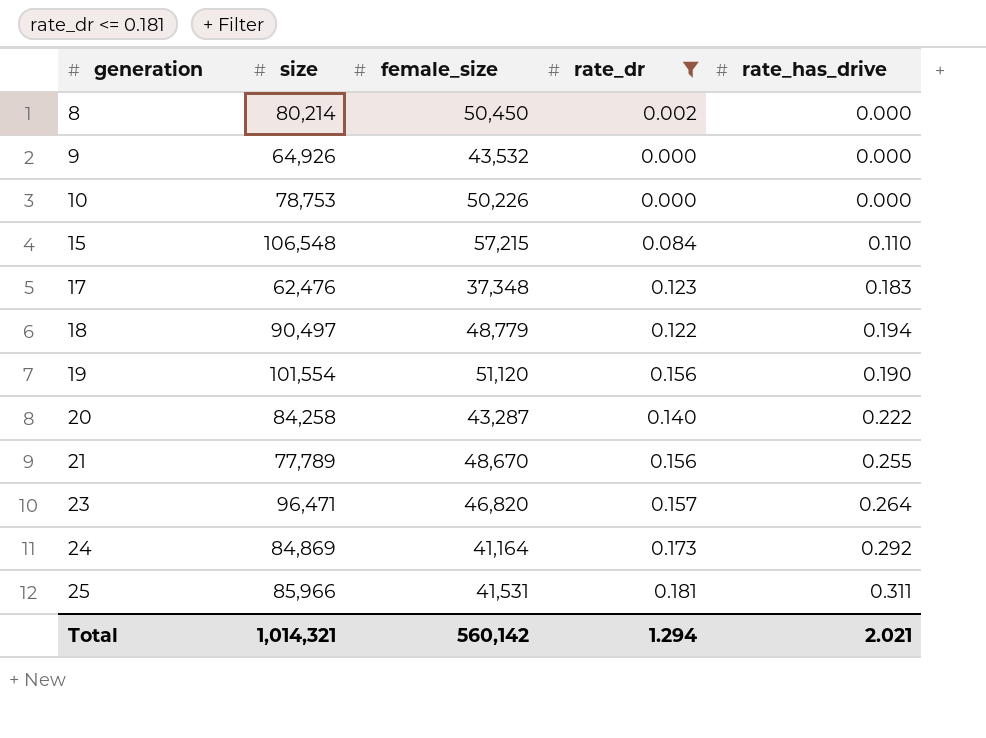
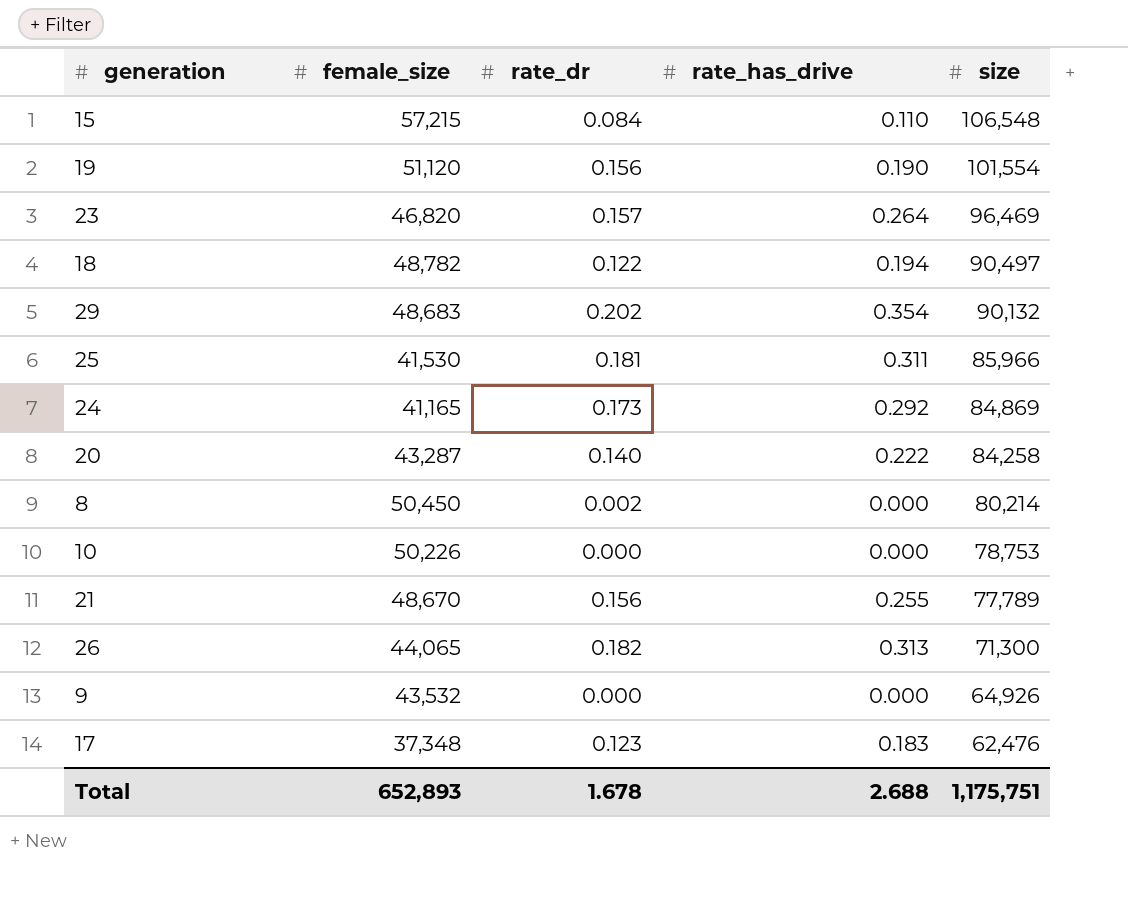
filter: rate_dr <= 0.181 -> none
row order: generation ascending -> size descending
column size | position: 2 -> 5
23 | size: 96,471 -> 96,469
18 | female_size: 48,779 -> 48,782
25 | female_size: 41,531 -> 41,530
24 | female_size: 41,164 -> 41,165
Total | female_size: 560,142 -> 652,893
Total | rate_dr: 1.294 -> 1.678
Total | rate_has_drive: 2.021 -> 2.688
Total | size: 1,014,321 -> 1,175,751

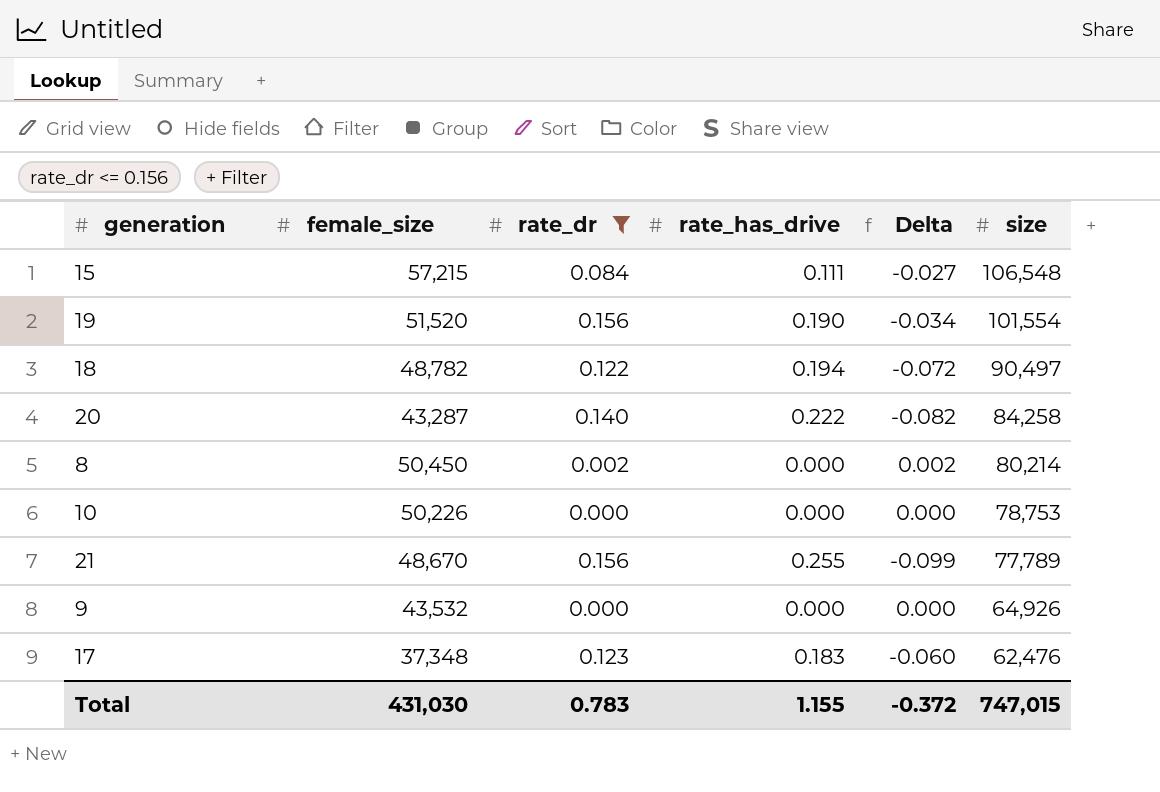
filter: none -> rate_dr <= 0.156
column Delta | formula: none -> [rate_dr] - [rate_has_drive]
15 | rate_has_drive: 0.110 -> 0.111
19 | female_size: 51,120 -> 51,520
Total | female_size: 652,893 -> 431,030
Total | rate_dr: 1.678 -> 0.783
Total | rate_has_drive: 2.688 -> 1.155
Total | size: 1,175,751 -> 747,015

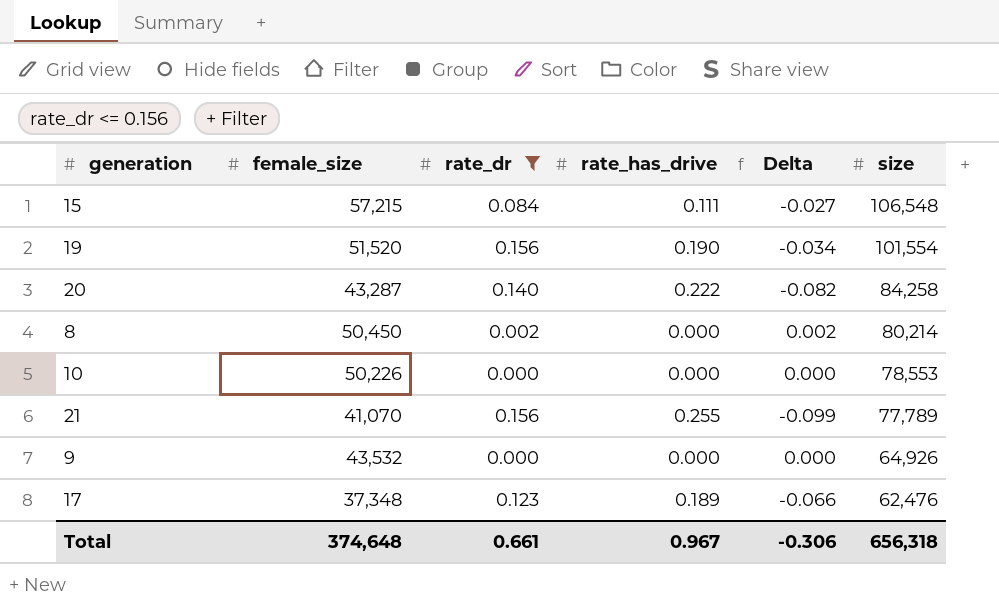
row 18: 48,782 | 0.122 | 0.194 | -0.072 | 90,497 -> none
10 | size: 78,753 -> 78,553
21 | female_size: 48,670 -> 41,070
17 | rate_has_drive: 0.183 -> 0.189
17 | Delta: -0.060 -> -0.066
Total | female_size: 431,030 -> 374,648
Total | rate_dr: 0.783 -> 0.661
Total | rate_has_drive: 1.155 -> 0.967
Total | Delta: -0.372 -> -0.306
Total | size: 747,015 -> 656,318

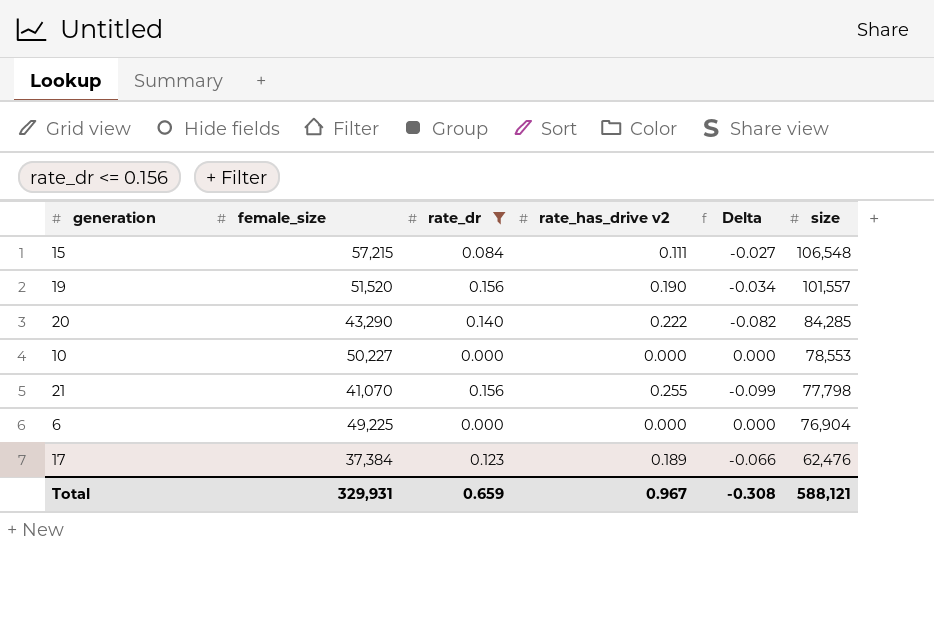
column name: rate_has_drive -> rate_has_drive v2
row 8: 50,450 | 0.002 | 0.000 | 0.002 | 80,214 -> none
row 9: 43,532 | 0.000 | 0.000 | 0.000 | 64,926 -> none
19 | size: 101,554 -> 101,557
20 | female_size: 43,287 -> 43,290
20 | size: 84,258 -> 84,285
10 | female_size: 50,226 -> 50,227
21 | size: 77,789 -> 77,798
row 6: none -> 49,225 | 0.000 | 0.000 | 0.000 | 76,904
17 | female_size: 37,348 -> 37,384
Total | female_size: 374,648 -> 329,931
Total | rate_dr: 0.661 -> 0.659
Total | Delta: -0.306 -> -0.308
Total | size: 656,318 -> 588,121

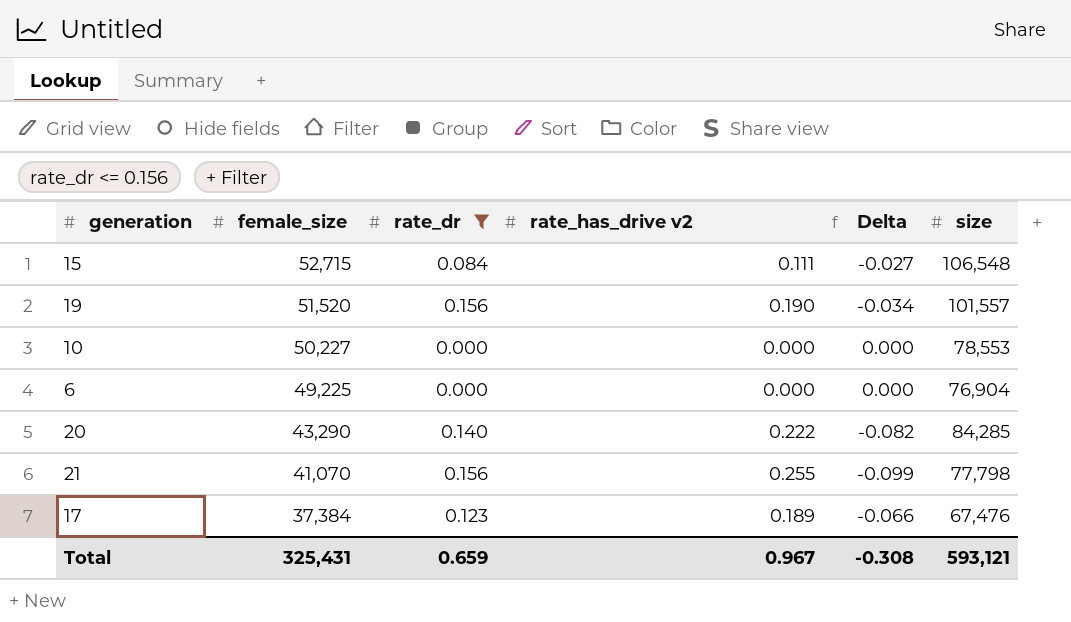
row order: size descending -> female_size descending
15 | female_size: 57,215 -> 52,715
17 | size: 62,476 -> 67,476
Total | female_size: 329,931 -> 325,431
Total | size: 588,121 -> 593,121

